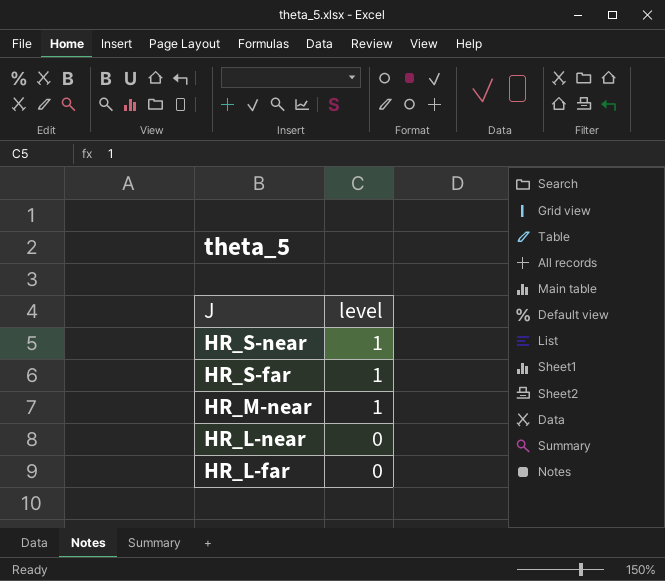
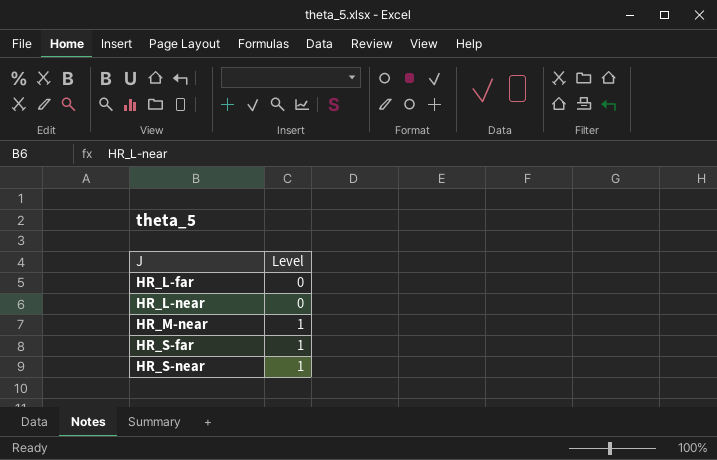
row order: J descending -> J ascending
column name: level -> Level

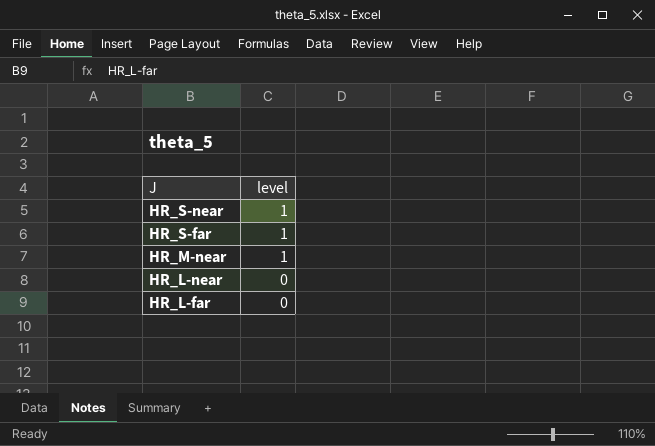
row order: J ascending -> J descending
column name: Level -> level

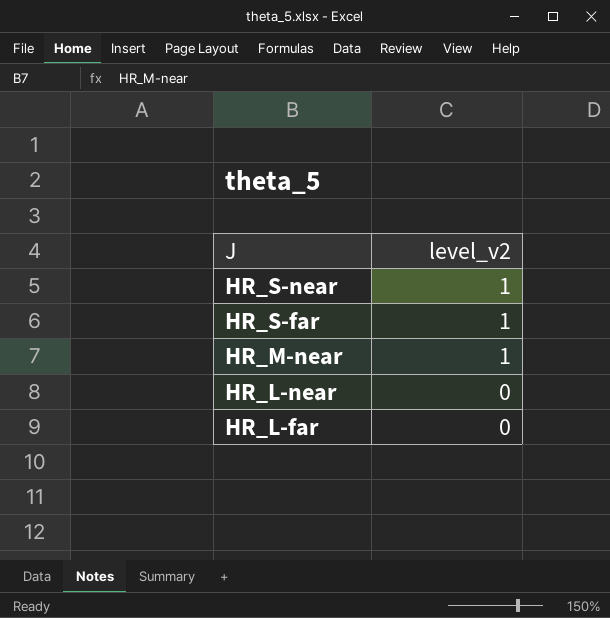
column name: level -> level_v2

